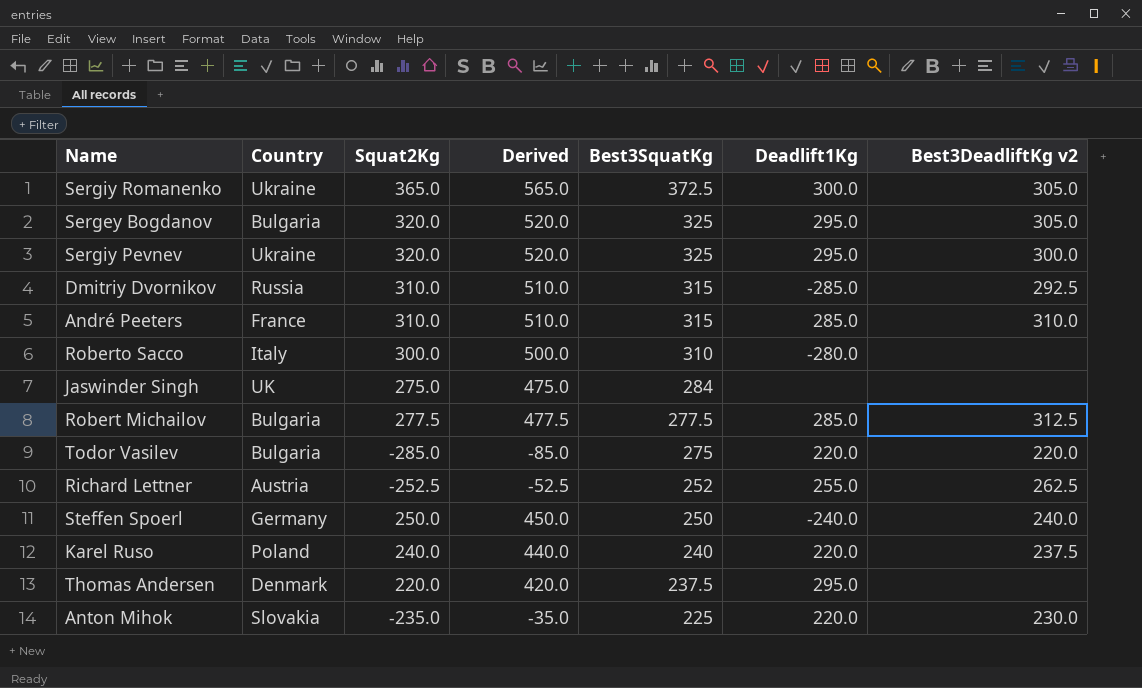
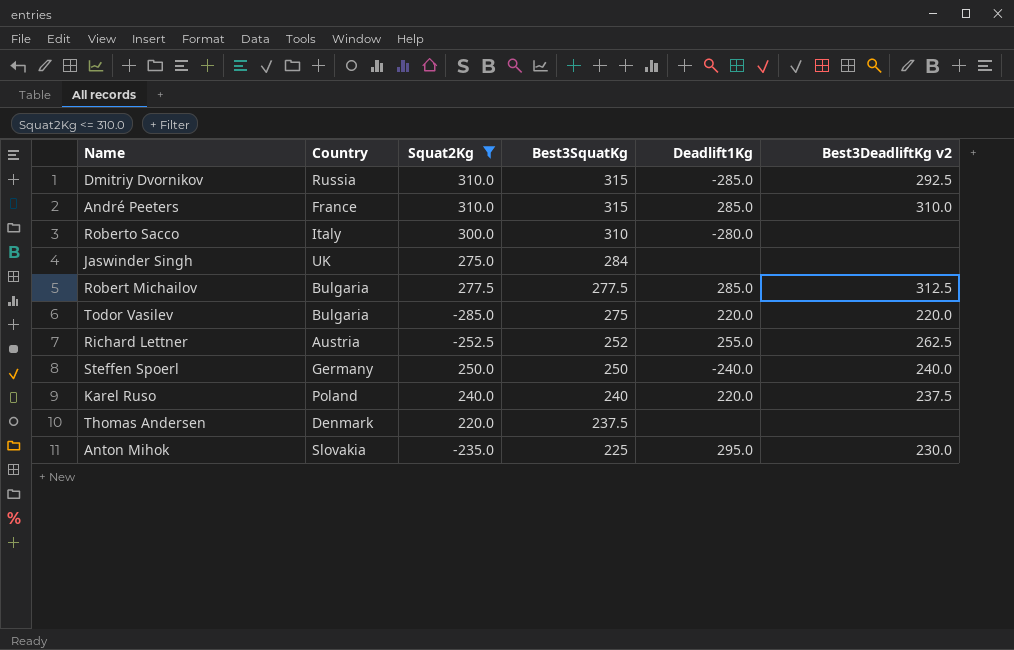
filter: none -> Squat2Kg <= 310.0
column Derived | formula: [Squat2Kg] + 200 -> none
Thomas Andersen | Deadlift1Kg: 295.0 -> none
Anton Mihok | Deadlift1Kg: 220.0 -> 295.0

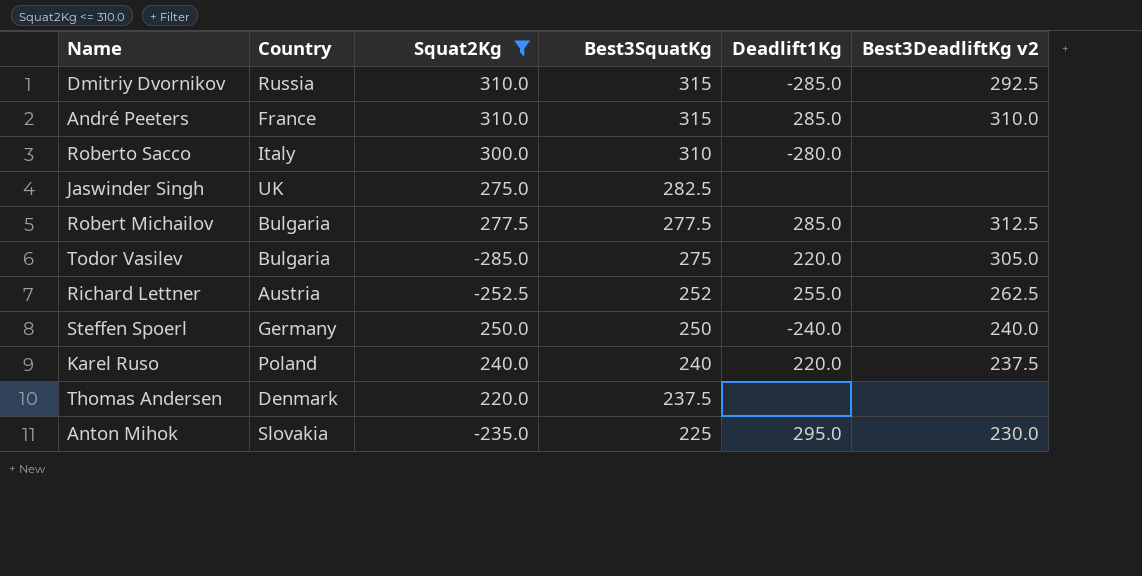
Jaswinder Singh | Best3SquatKg: 284 -> 282.5
Todor Vasilev | Best3DeadliftKg v2: 220.0 -> 305.0

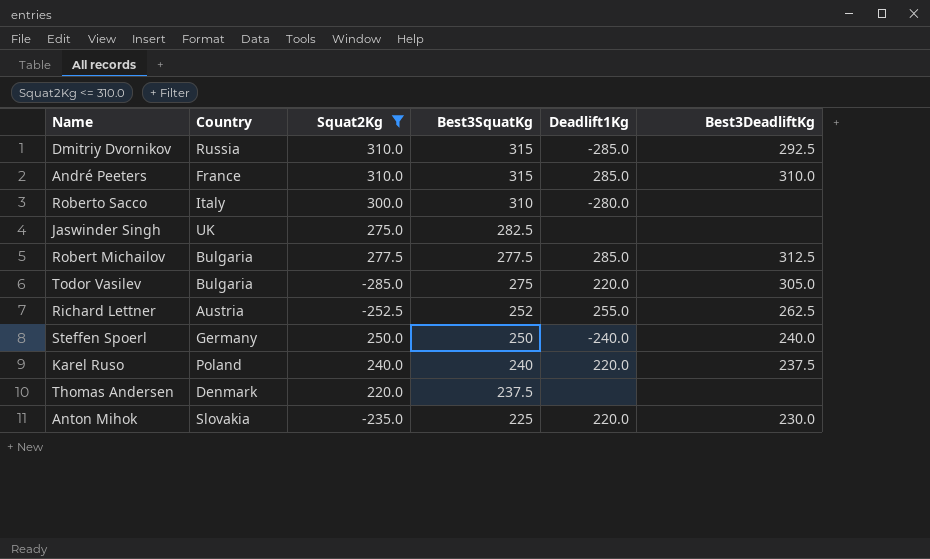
column name: Best3DeadliftKg v2 -> Best3DeadliftKg
Anton Mihok | Deadlift1Kg: 295.0 -> 220.0

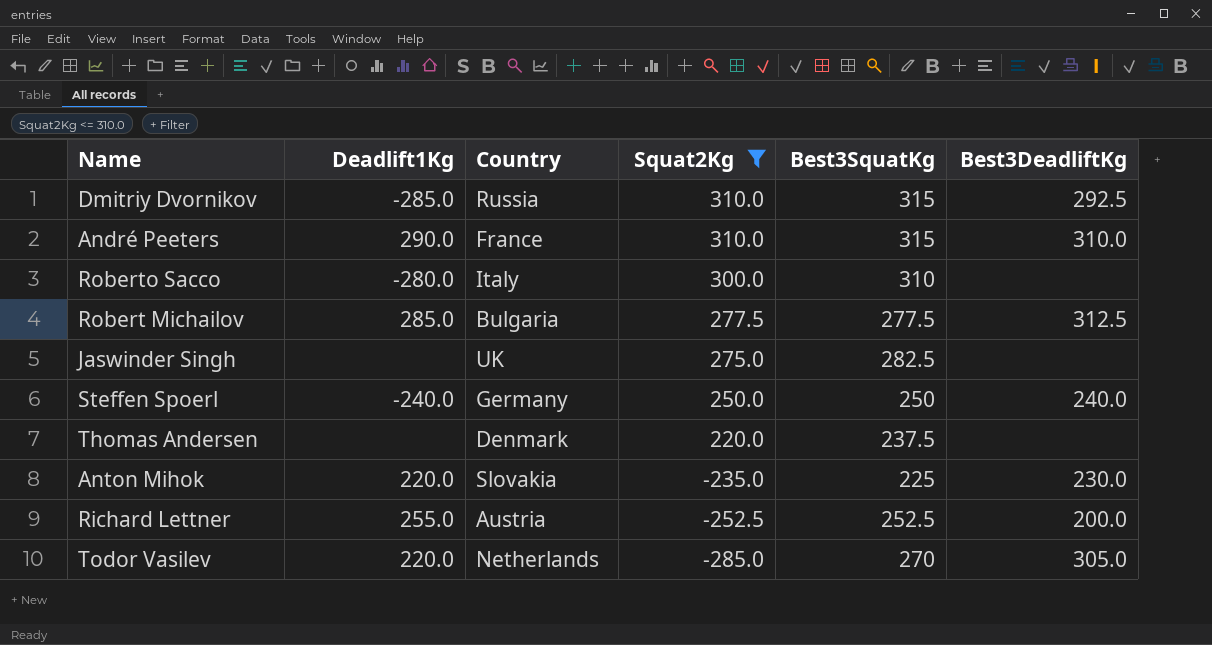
row order: Best3SquatKg descending -> Squat2Kg descending
column Deadlift1Kg | position: 5 -> 2
row Karel Ruso: Poland | 240.0 | 240 | 220.0 | 237.5 -> none
André Peeters | Deadlift1Kg: 285.0 -> 290.0
Richard Lettner | Best3SquatKg: 252 -> 252.5
Richard Lettner | Best3DeadliftKg: 262.5 -> 200.0
Todor Vasilev | Country: Bulgaria -> Netherlands
Todor Vasilev | Best3SquatKg: 275 -> 270

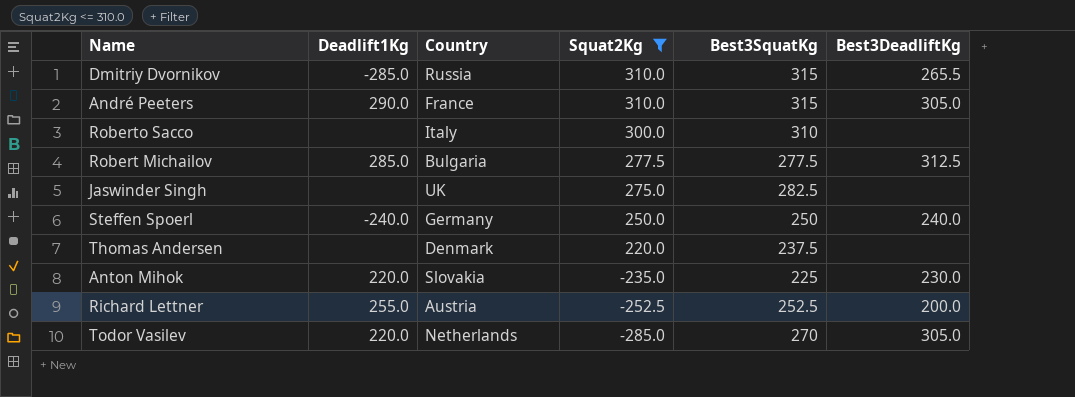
Dmitriy Dvornikov | Best3DeadliftKg: 292.5 -> 265.5
André Peeters | Best3DeadliftKg: 310.0 -> 305.0
Roberto Sacco | Deadlift1Kg: -280.0 -> none

